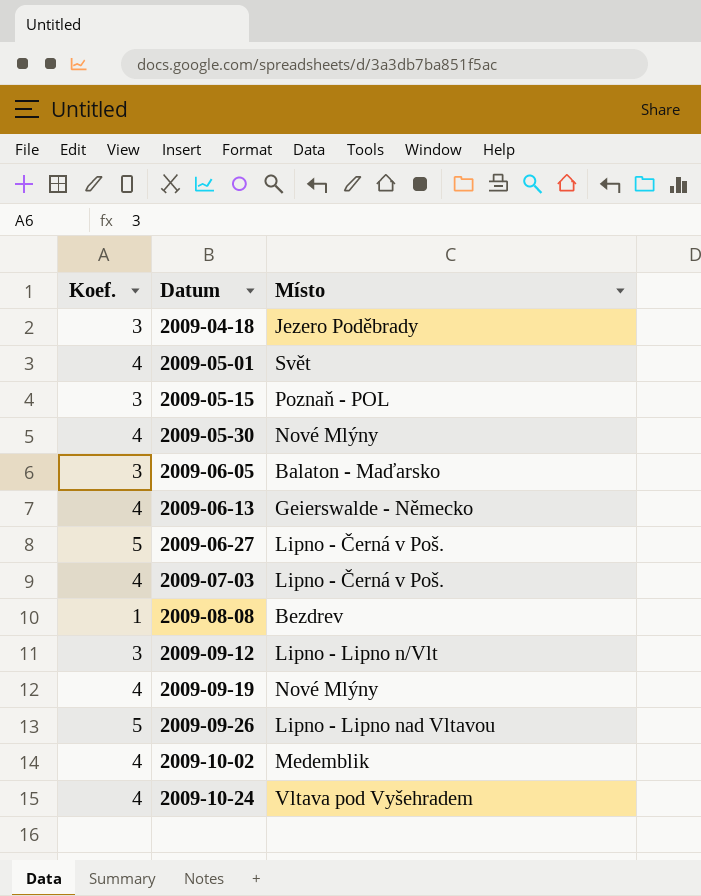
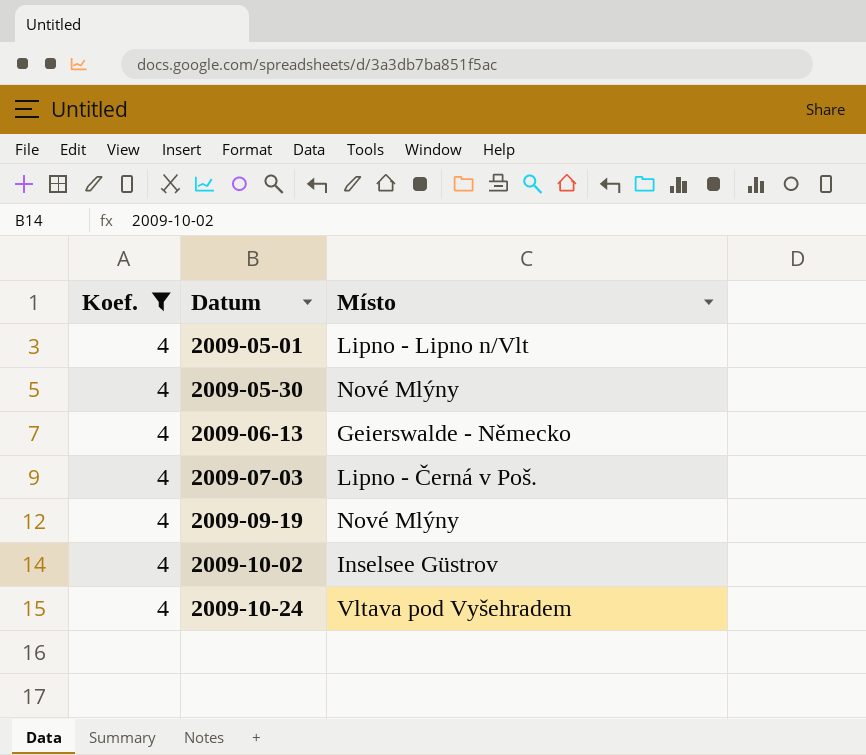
filter: none -> Koef. = 4
2009-05-01 | Místo: Svět -> Lipno - Lipno n/Vlt
2009-10-02 | Místo: Medemblik -> Inselsee Güstrov

